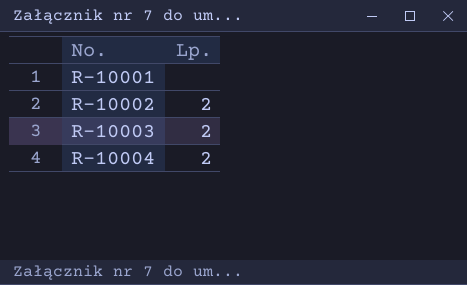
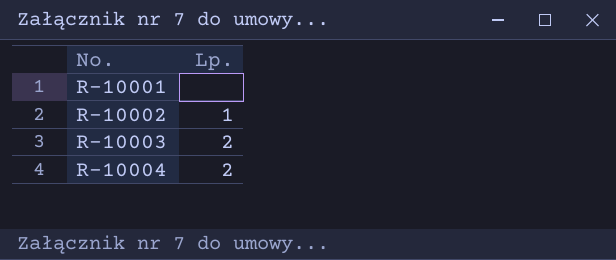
R-10002 | Lp.: 2 -> 1

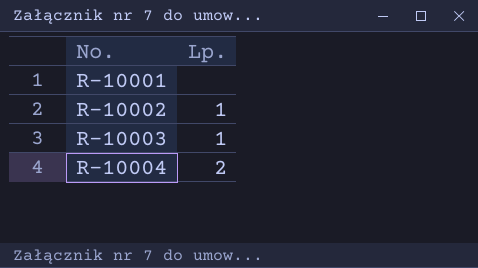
R-10003 | Lp.: 2 -> 1

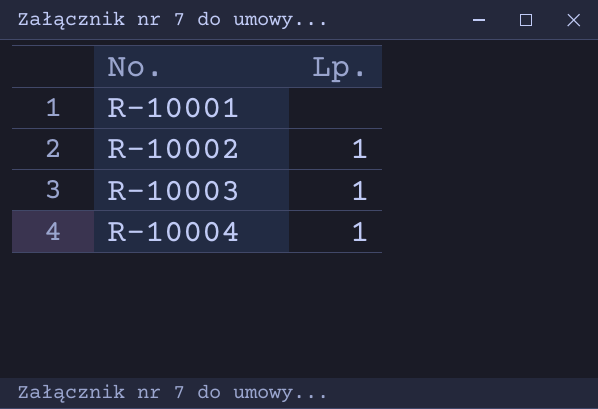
R-10004 | Lp.: 2 -> 1

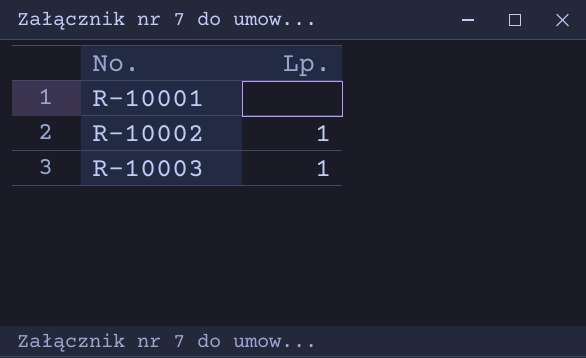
row R-10004: 1 -> none

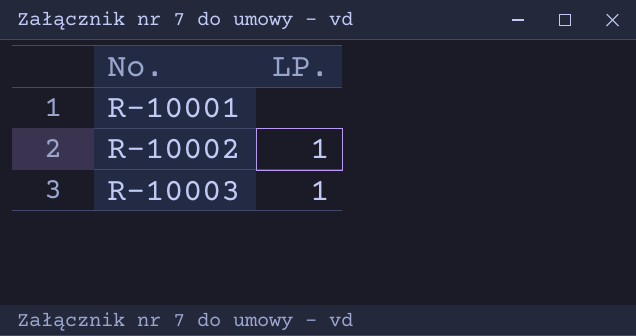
column name: Lp. -> LP.

